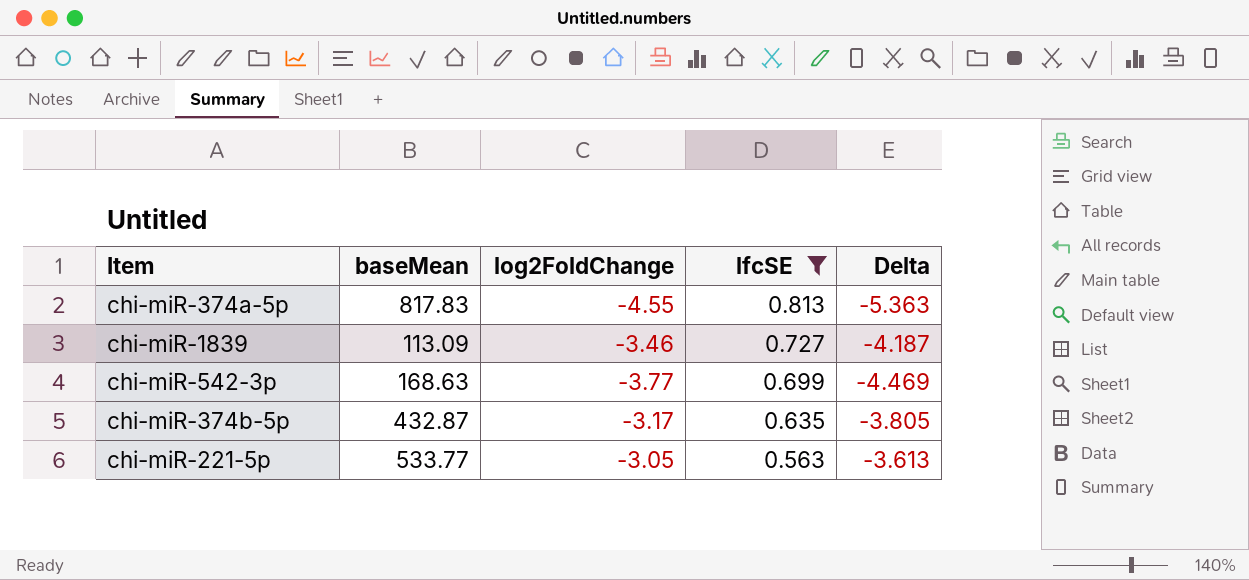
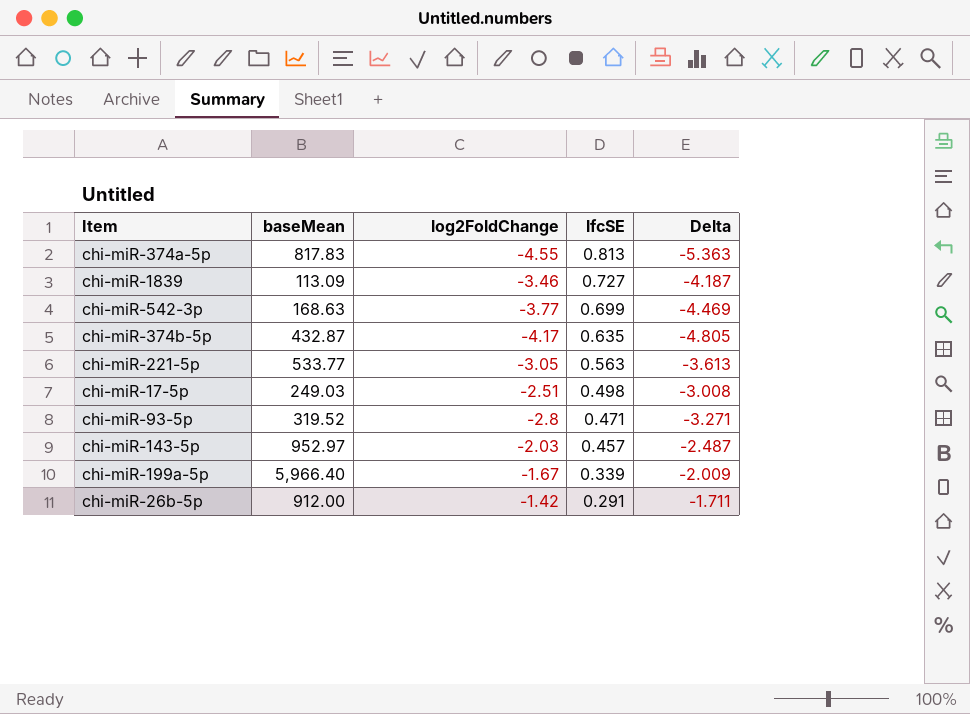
filter: lfcSE >= 0.563 -> none
chi-miR-374b-5p | log2FoldChange: -3.17 -> -4.17
chi-miR-374b-5p | Delta: -3.805 -> -4.805

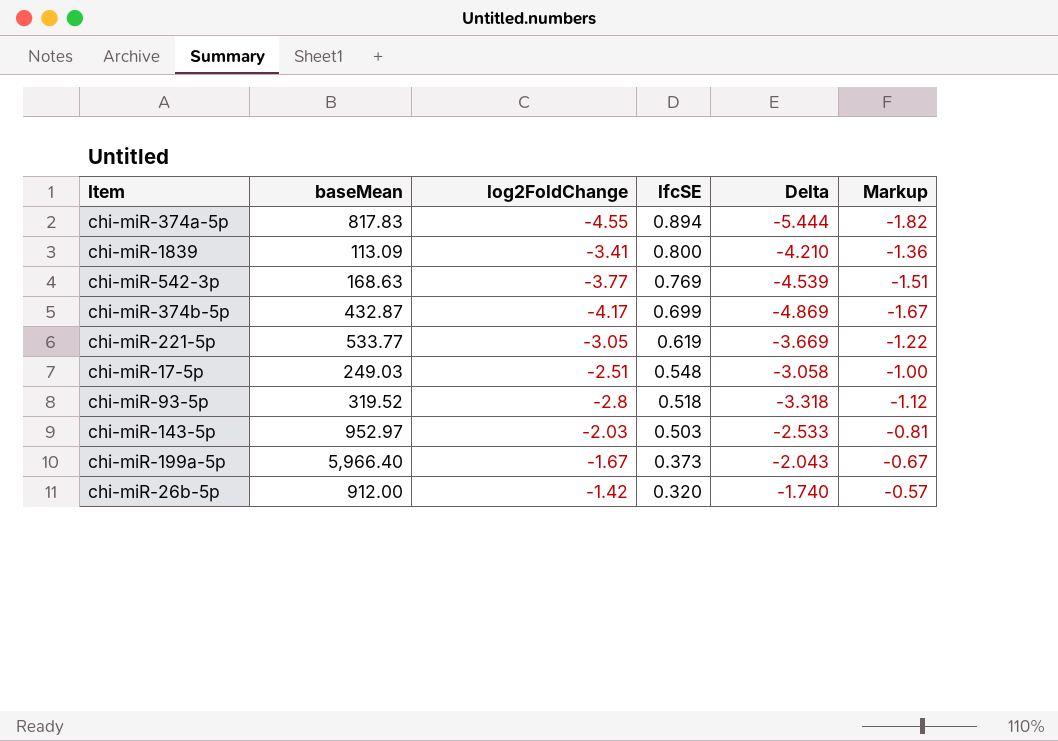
column Markup | formula: none -> [log2FoldChange] * 0.4
chi-miR-374a-5p | lfcSE: 0.813 -> 0.894
chi-miR-374a-5p | Delta: -5.363 -> -5.444
chi-miR-1839 | log2FoldChange: -3.46 -> -3.41
chi-miR-1839 | lfcSE: 0.727 -> 0.800
chi-miR-1839 | Delta: -4.187 -> -4.210
chi-miR-542-3p | lfcSE: 0.699 -> 0.769
chi-miR-542-3p | Delta: -4.469 -> -4.539
chi-miR-374b-5p | lfcSE: 0.635 -> 0.699
chi-miR-374b-5p | Delta: -4.805 -> -4.869
chi-miR-221-5p | lfcSE: 0.563 -> 0.619
chi-miR-221-5p | Delta: -3.613 -> -3.669
chi-miR-17-5p | lfcSE: 0.498 -> 0.548
chi-miR-17-5p | Delta: -3.008 -> -3.058
chi-miR-93-5p | lfcSE: 0.471 -> 0.518
chi-miR-93-5p | Delta: -3.271 -> -3.318
chi-miR-143-5p | lfcSE: 0.457 -> 0.503
chi-miR-143-5p | Delta: -2.487 -> -2.533
chi-miR-199a-5p | lfcSE: 0.339 -> 0.373
chi-miR-199a-5p | Delta: -2.009 -> -2.043
chi-miR-26b-5p | lfcSE: 0.291 -> 0.320
chi-miR-26b-5p | Delta: -1.711 -> -1.740

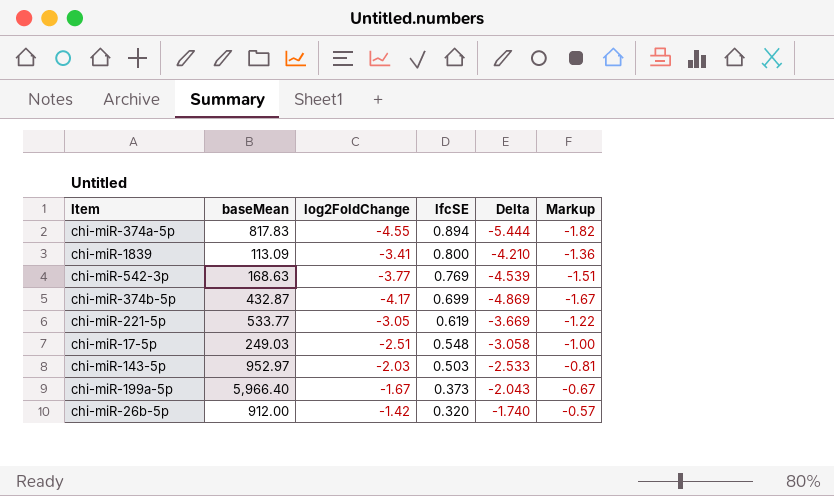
row chi-miR-93-5p: 319.52 | -2.8 | 0.518 | -3.318 | -1.12 -> none

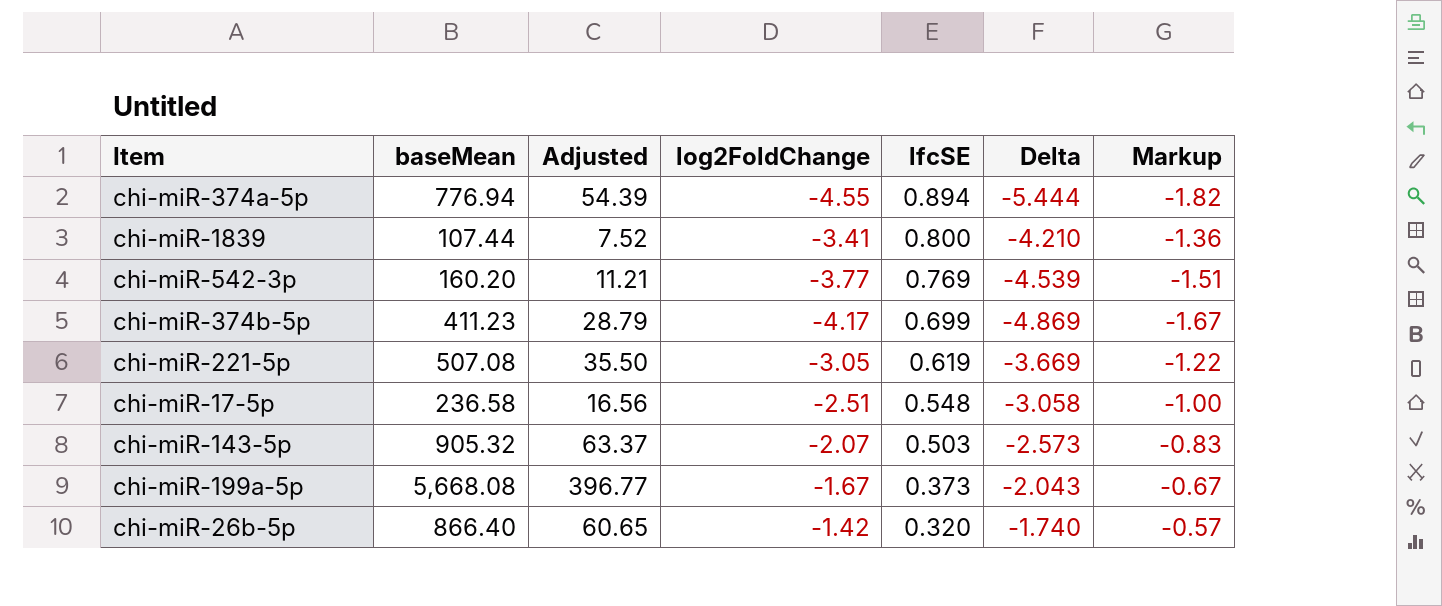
column Adjusted | formula: none -> [baseMean] * 0.07
chi-miR-374a-5p | baseMean: 817.83 -> 776.94
chi-miR-1839 | baseMean: 113.09 -> 107.44
chi-miR-542-3p | baseMean: 168.63 -> 160.20
chi-miR-374b-5p | baseMean: 432.87 -> 411.23
chi-miR-221-5p | baseMean: 533.77 -> 507.08
chi-miR-17-5p | baseMean: 249.03 -> 236.58
chi-miR-143-5p | baseMean: 952.97 -> 905.32
chi-miR-143-5p | log2FoldChange: -2.03 -> -2.07
chi-miR-143-5p | Delta: -2.533 -> -2.573
chi-miR-143-5p | Markup: -0.81 -> -0.83
chi-miR-199a-5p | baseMean: 5,966.40 -> 5,668.08
chi-miR-26b-5p | baseMean: 912.00 -> 866.40

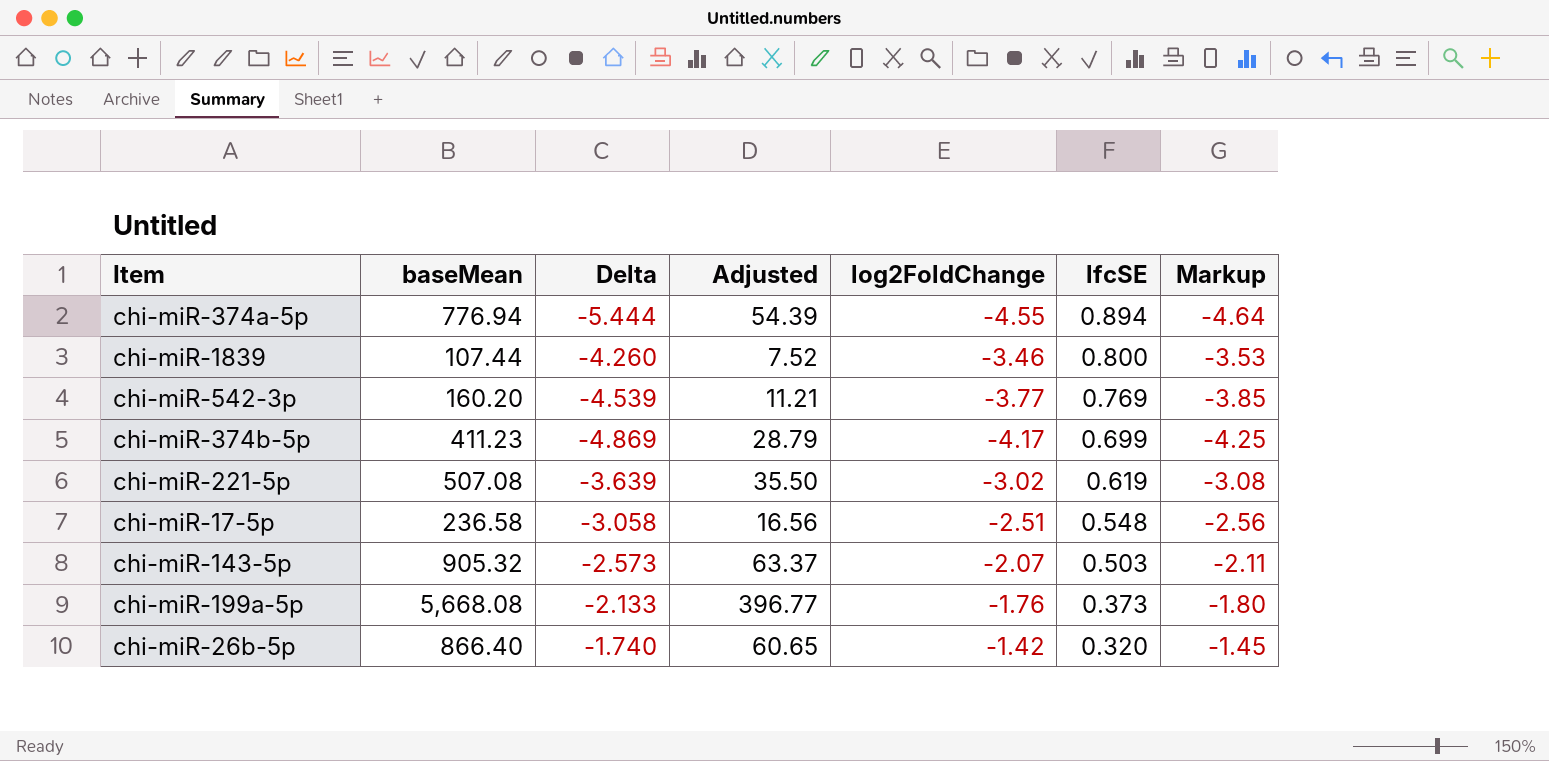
column Delta | position: 6 -> 3
column Markup | formula: [log2FoldChange] * 0.4 -> [log2FoldChange] * 1.02
chi-miR-1839 | Delta: -4.210 -> -4.260
chi-miR-1839 | log2FoldChange: -3.41 -> -3.46
chi-miR-221-5p | Delta: -3.669 -> -3.639
chi-miR-221-5p | log2FoldChange: -3.05 -> -3.02
chi-miR-199a-5p | Delta: -2.043 -> -2.133
chi-miR-199a-5p | log2FoldChange: -1.67 -> -1.76

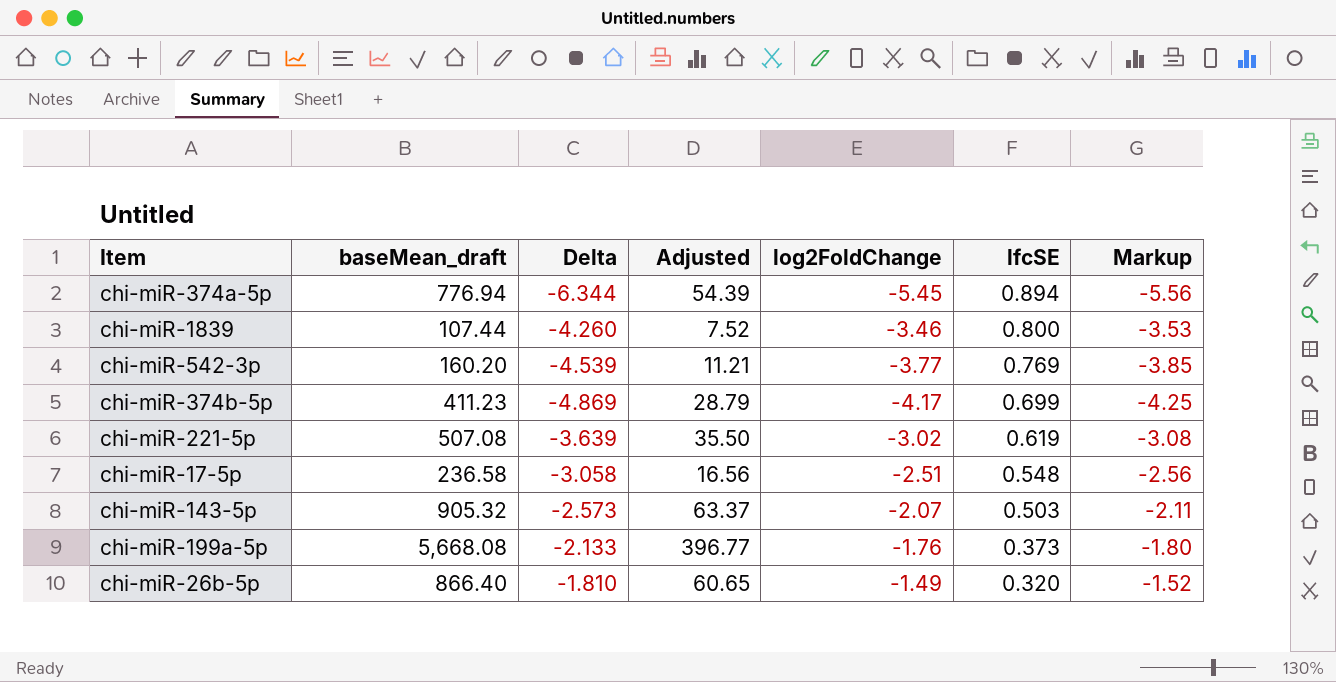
column name: baseMean -> baseMean_draft
chi-miR-374a-5p | Delta: -5.444 -> -6.344
chi-miR-374a-5p | log2FoldChange: -4.55 -> -5.45
chi-miR-374a-5p | Markup: -4.64 -> -5.56
chi-miR-26b-5p | Delta: -1.740 -> -1.810
chi-miR-26b-5p | log2FoldChange: -1.42 -> -1.49
chi-miR-26b-5p | Markup: -1.45 -> -1.52

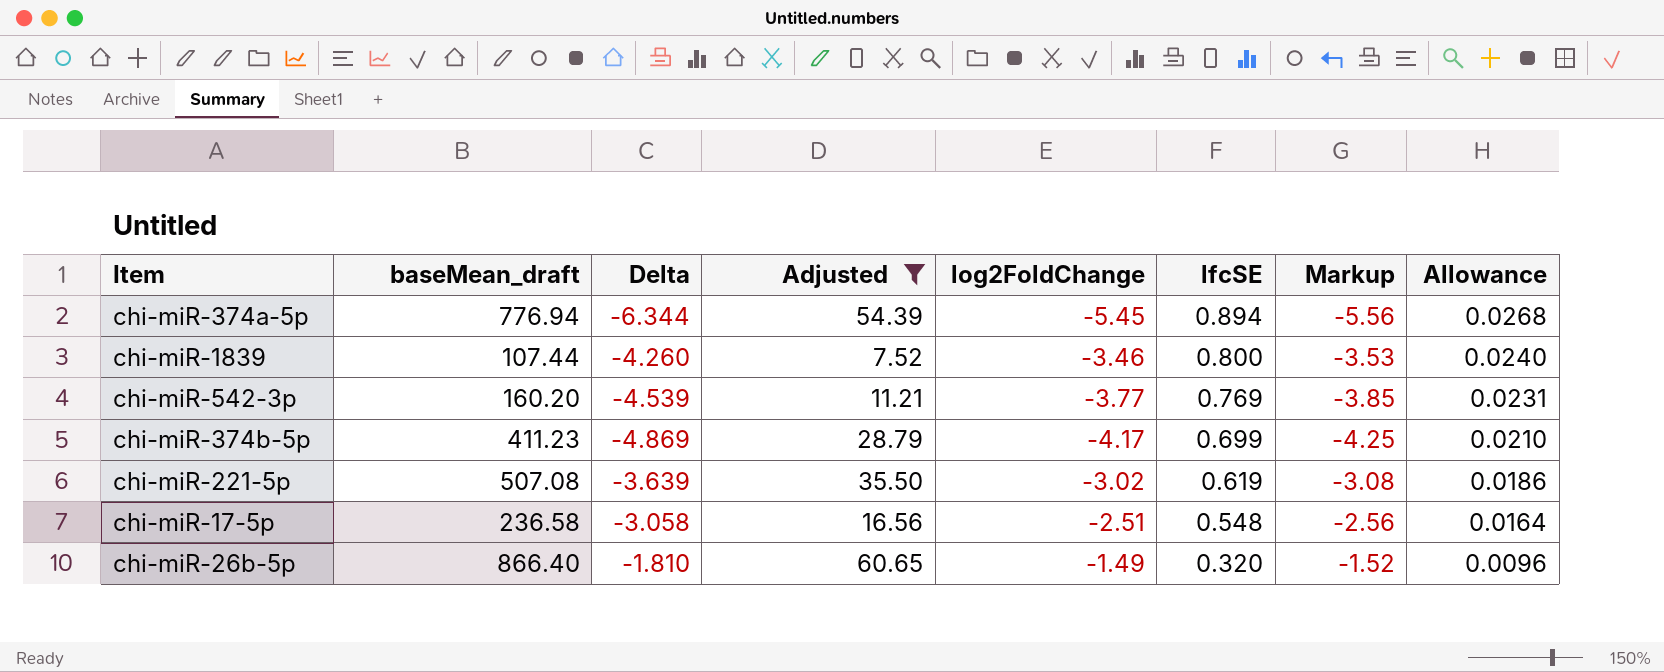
filter: none -> Adjusted <= 60.65
column Allowance | formula: none -> [lfcSE] * 0.03

